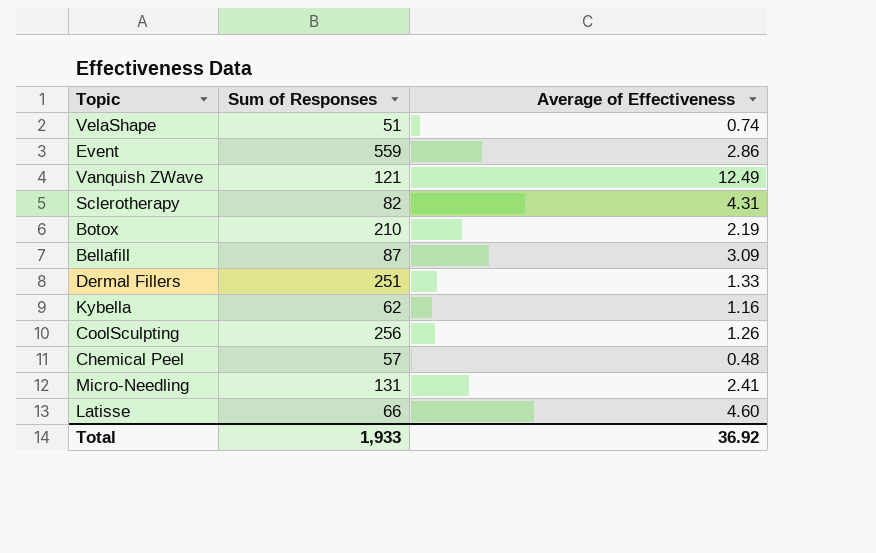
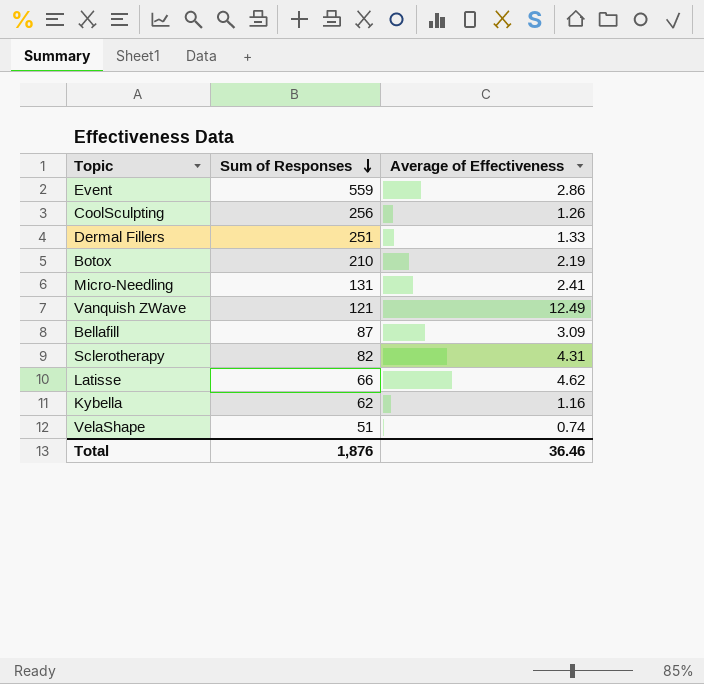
row order: none -> Sum of Responses descending
row Chemical Peel: 57 | 0.48 -> none
Latisse | Average of Effectiveness: 4.60 -> 4.62
Total | Sum of Responses: 1,933 -> 1,876
Total | Average of Effectiveness: 36.92 -> 36.46

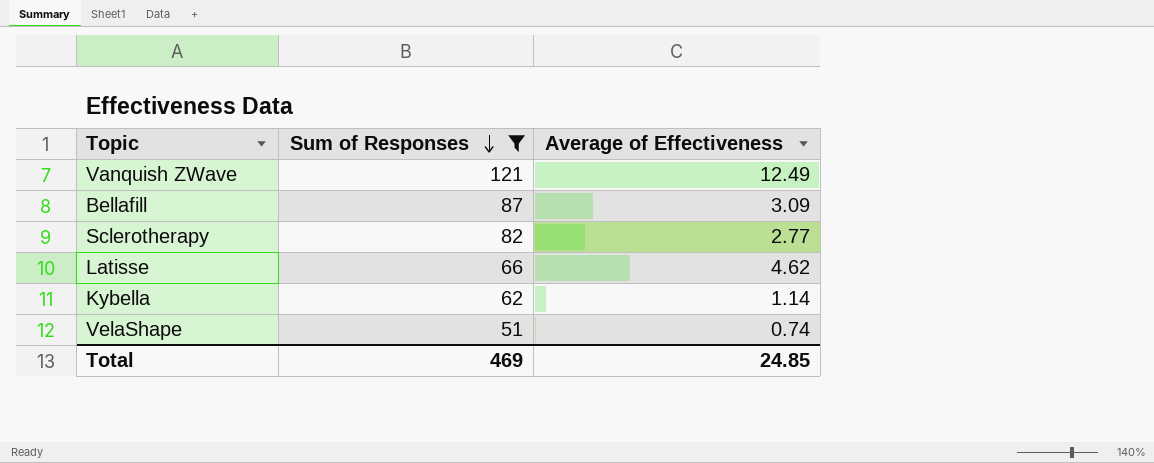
filter: none -> Sum of Responses <= 121
Sclerotherapy | Average of Effectiveness: 4.31 -> 2.77
Kybella | Average of Effectiveness: 1.16 -> 1.14
Total | Sum of Responses: 1,876 -> 469
Total | Average of Effectiveness: 36.46 -> 24.85

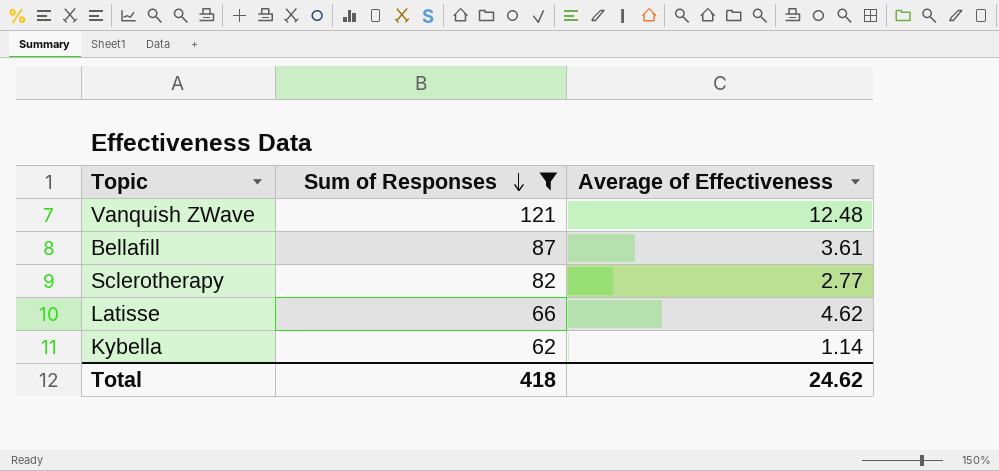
row VelaShape: 51 | 0.74 -> none
Vanquish ZWave | Average of Effectiveness: 12.49 -> 12.48
Bellafill | Average of Effectiveness: 3.09 -> 3.61
Total | Sum of Responses: 469 -> 418
Total | Average of Effectiveness: 24.85 -> 24.62

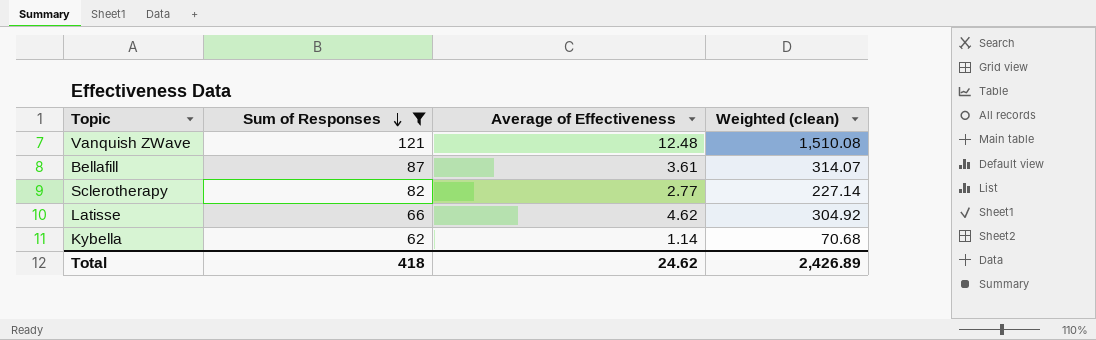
column Weighted (clean) | formula: none -> [Sum of Responses] * [Average of Effectiveness]

